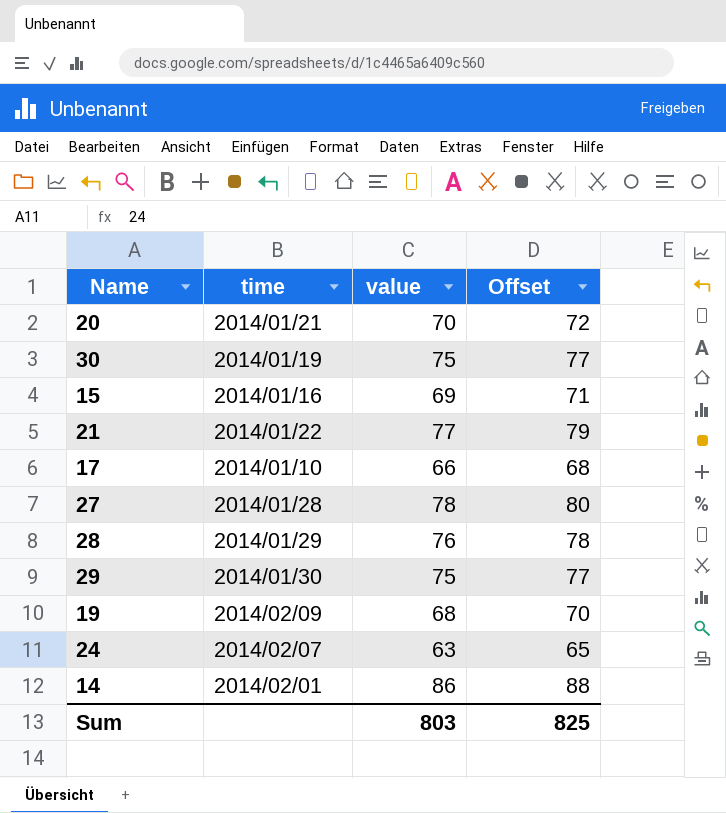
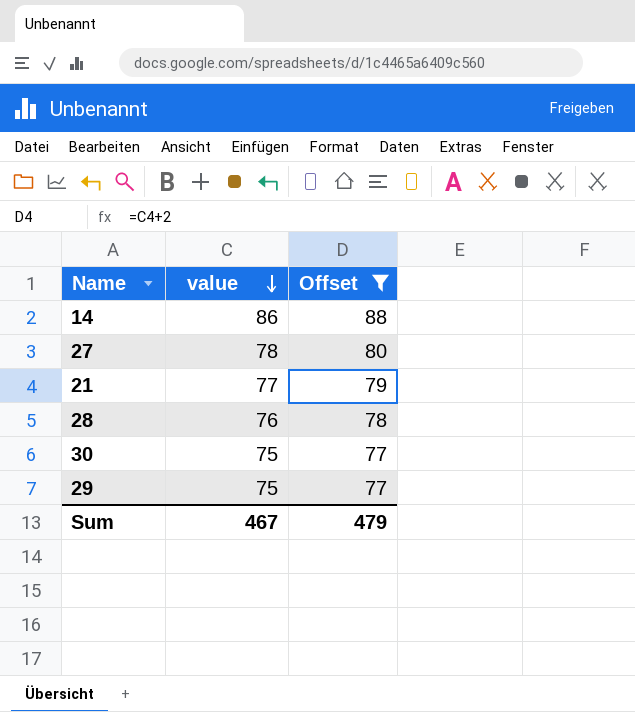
filter: none -> Offset >= 77
row order: none -> value descending
column time | position: 2 -> none
Sum | value: 803 -> 467
Sum | Offset: 825 -> 479

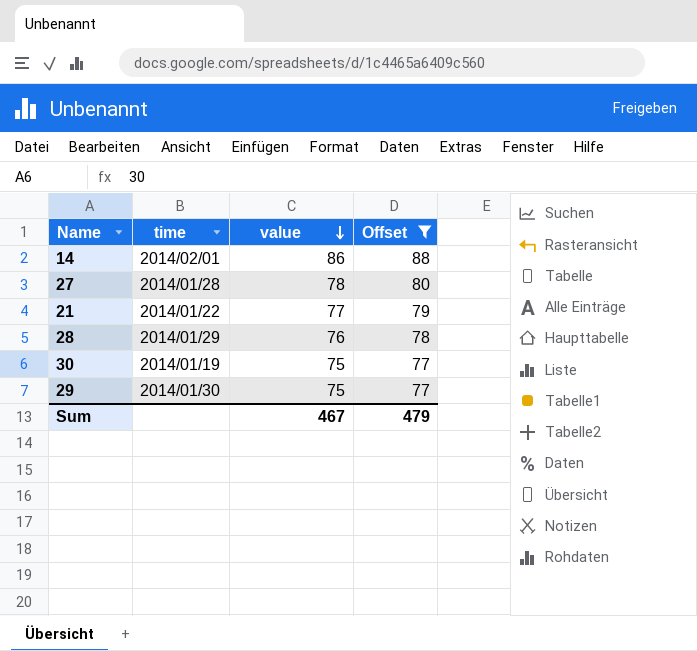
column time | position: none -> 2

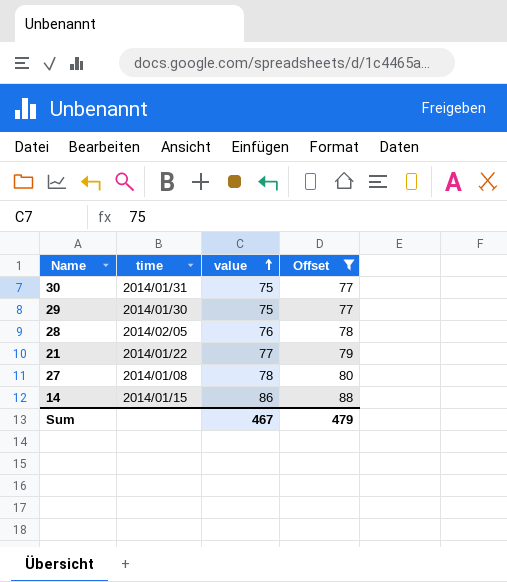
row order: value descending -> value ascending
30 | time: 2014/01/19 -> 2014/01/31
28 | time: 2014/01/29 -> 2014/02/05
27 | time: 2014/01/28 -> 2014/01/08
14 | time: 2014/02/01 -> 2014/01/15

